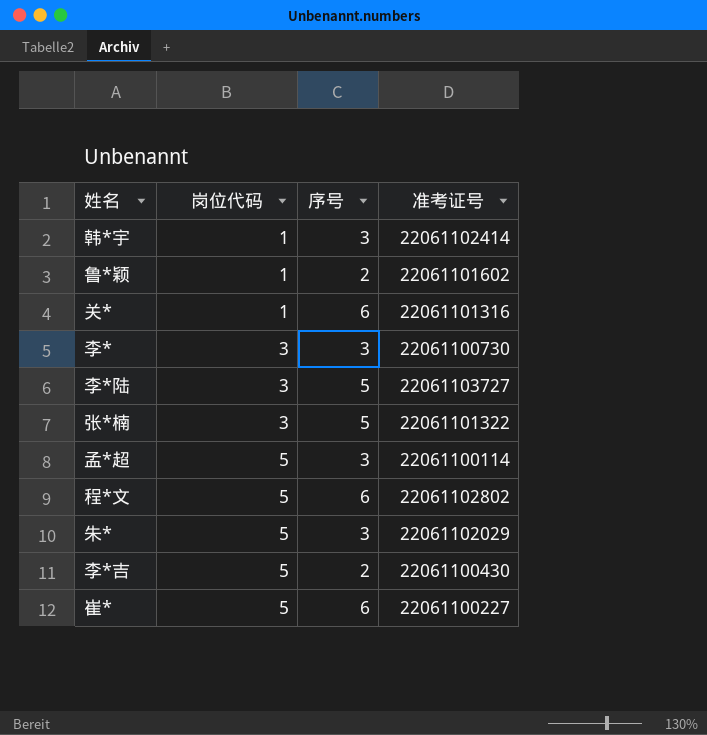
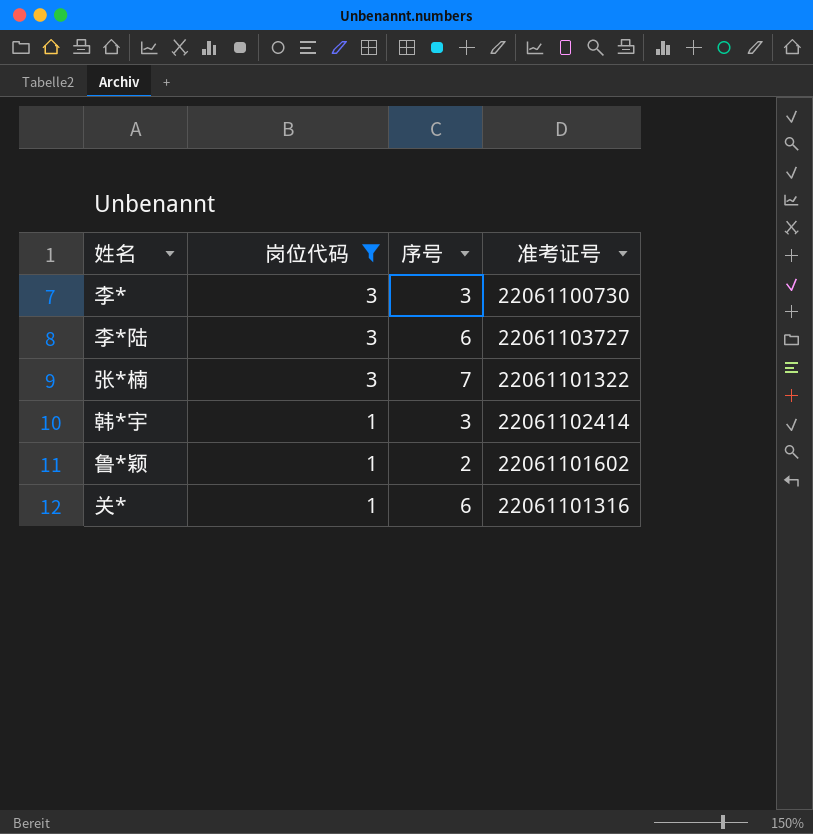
filter: none -> 岗位代码 != 5
row order: 岗位代码 ascending -> 岗位代码 descending
李*陆 | 序号: 5 -> 6
张*楠 | 序号: 5 -> 7

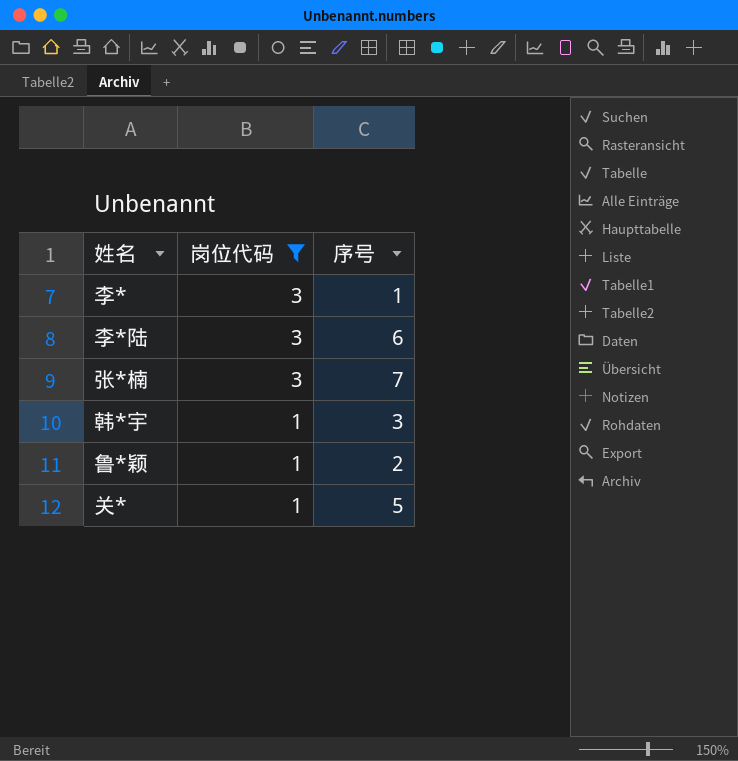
column 准考证号 | position: 4 -> none
李* | 序号: 3 -> 1
关* | 序号: 6 -> 5

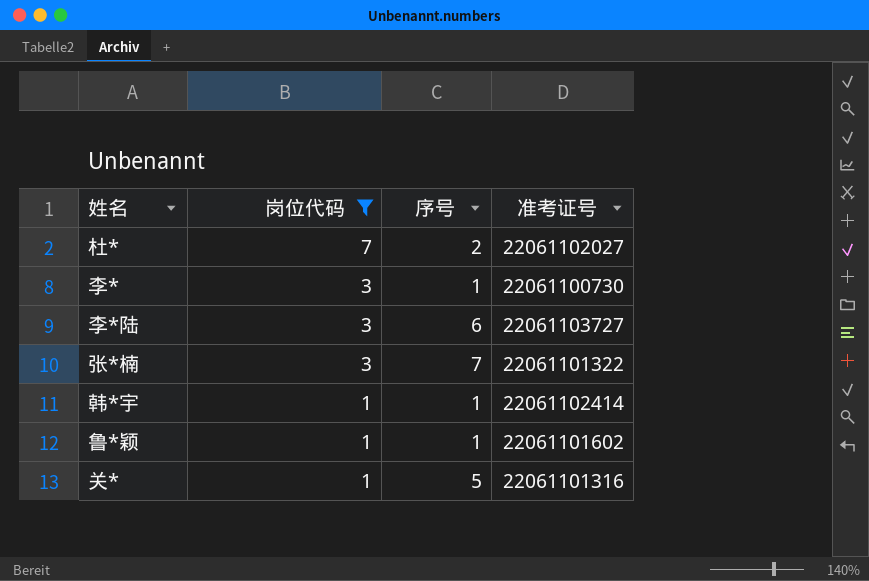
column 准考证号 | position: none -> 4
row 杜*: none -> 7 | 2 | 22061102027
韩*宇 | 序号: 3 -> 1
鲁*颖 | 序号: 2 -> 1

